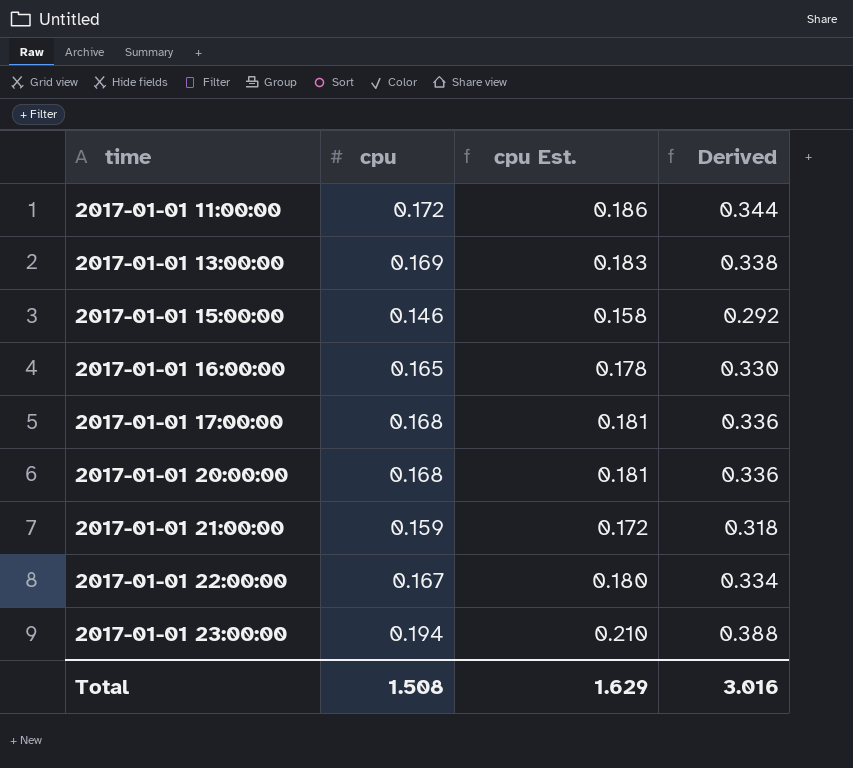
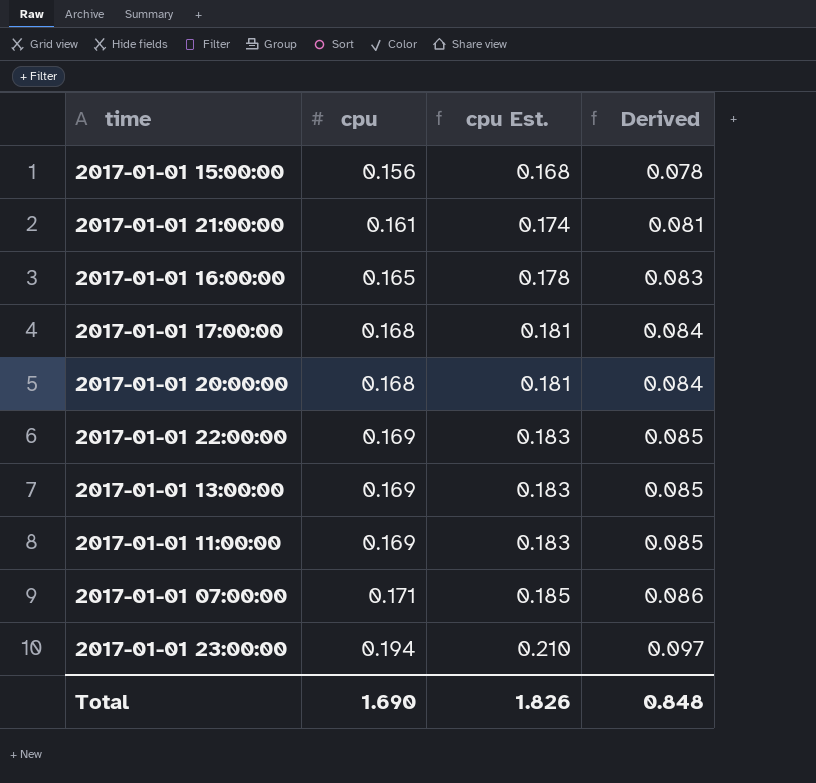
row order: time ascending -> cpu ascending
column Derived | formula: [cpu] * 2 -> [cpu] * 0.5
2017-01-01 15:00:00 | cpu: 0.146 -> 0.156
2017-01-01 15:00:00 | cpu Est.: 0.158 -> 0.168
2017-01-01 21:00:00 | cpu: 0.159 -> 0.161
2017-01-01 21:00:00 | cpu Est.: 0.172 -> 0.174
2017-01-01 22:00:00 | cpu: 0.167 -> 0.169
2017-01-01 22:00:00 | cpu Est.: 0.180 -> 0.183
2017-01-01 11:00:00 | cpu: 0.172 -> 0.169
2017-01-01 11:00:00 | cpu Est.: 0.186 -> 0.183
row 2017-01-01 07:00:00: none -> 0.171 | 0.185 | 0.086
Total | cpu: 1.508 -> 1.690
Total | cpu Est.: 1.629 -> 1.826
Total | Derived: 3.016 -> 0.848

